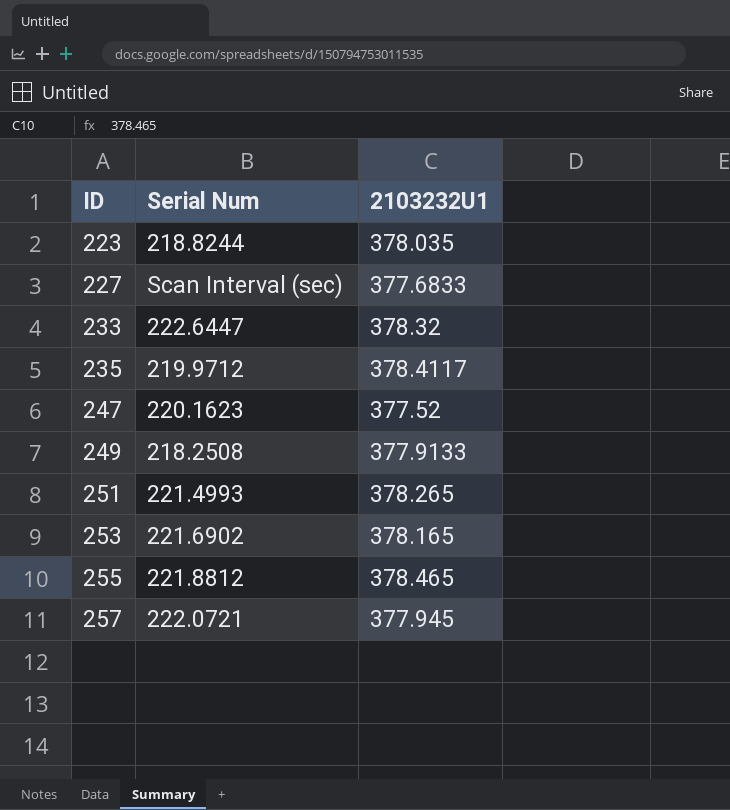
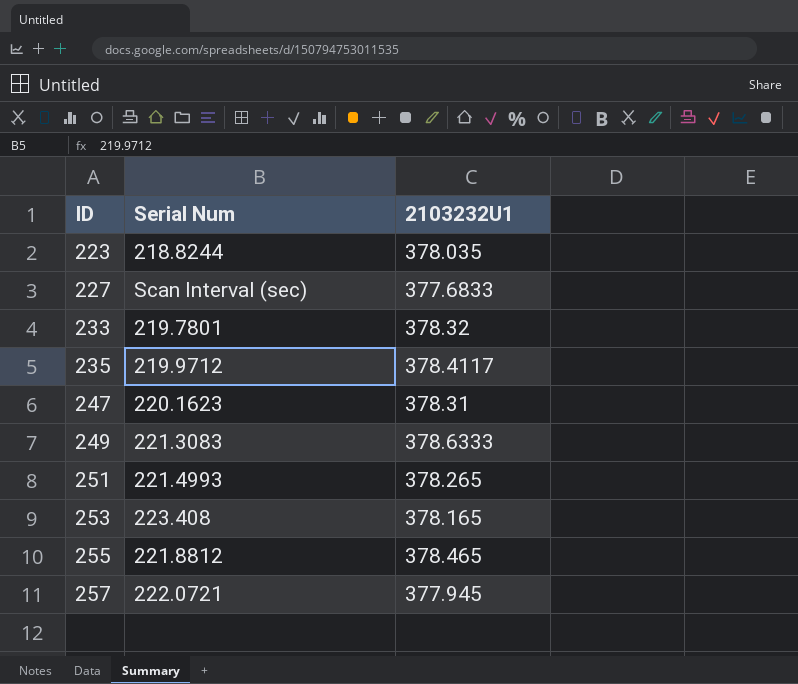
233 | Serial Num: 222.6447 -> 219.7801
247 | 2103232U1: 377.52 -> 378.31
249 | Serial Num: 218.2508 -> 221.3083
249 | 2103232U1: 377.9133 -> 378.6333
253 | Serial Num: 221.6902 -> 223.408

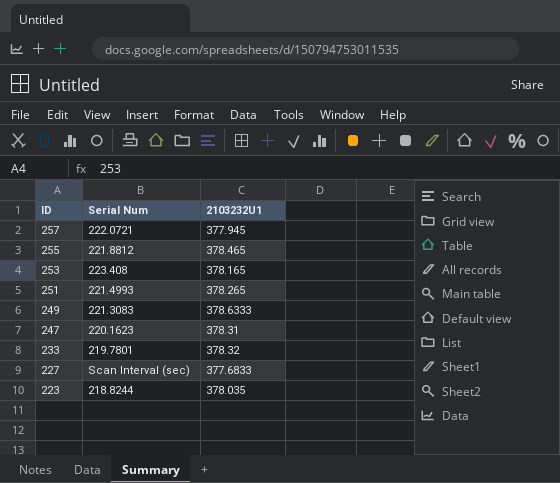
row order: ID ascending -> ID descending
row 235: 219.9712 | 378.4117 -> none

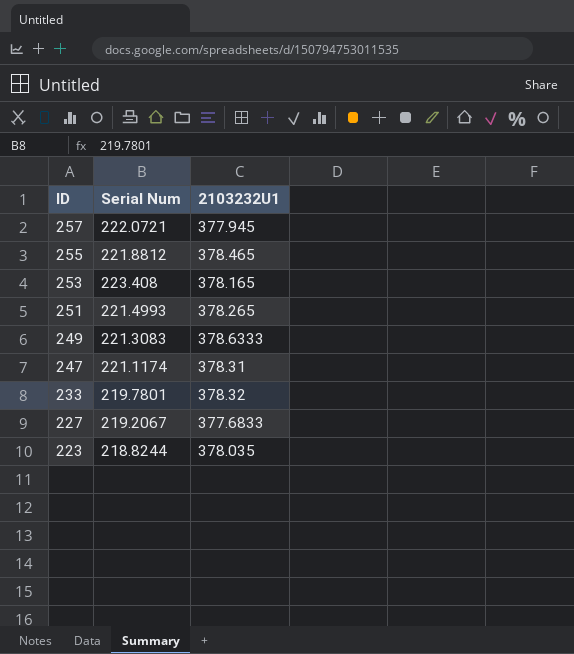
247 | Serial Num: 220.1623 -> 221.1174
227 | Serial Num: Scan Interval (sec) -> 219.2067

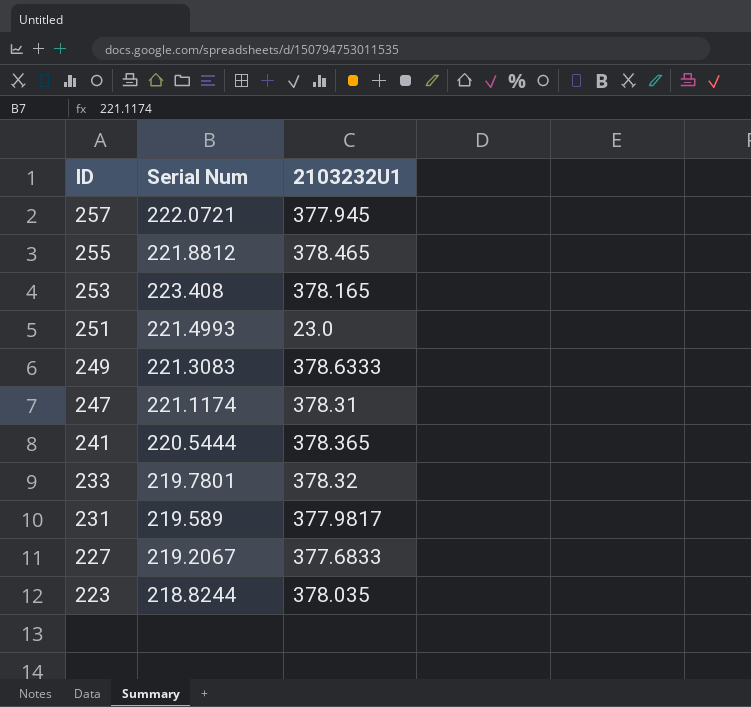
251 | 2103232U1: 378.265 -> 23.0
row 241: none -> 220.5444 | 378.365
row 231: none -> 219.589 | 377.9817

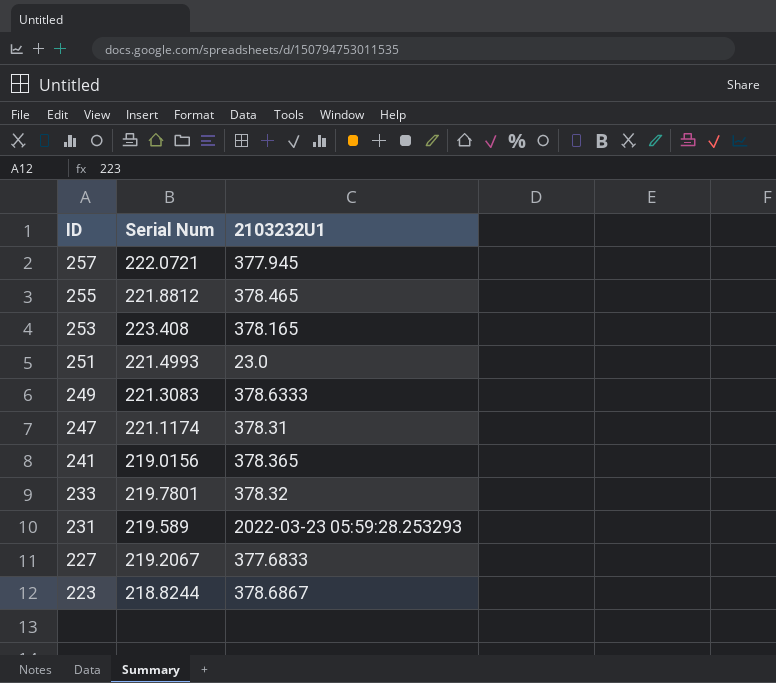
241 | Serial Num: 220.5444 -> 219.0156
231 | 2103232U1: 377.9817 -> 2022-03-23 05:59:28.253293
223 | 2103232U1: 378.035 -> 378.6867

